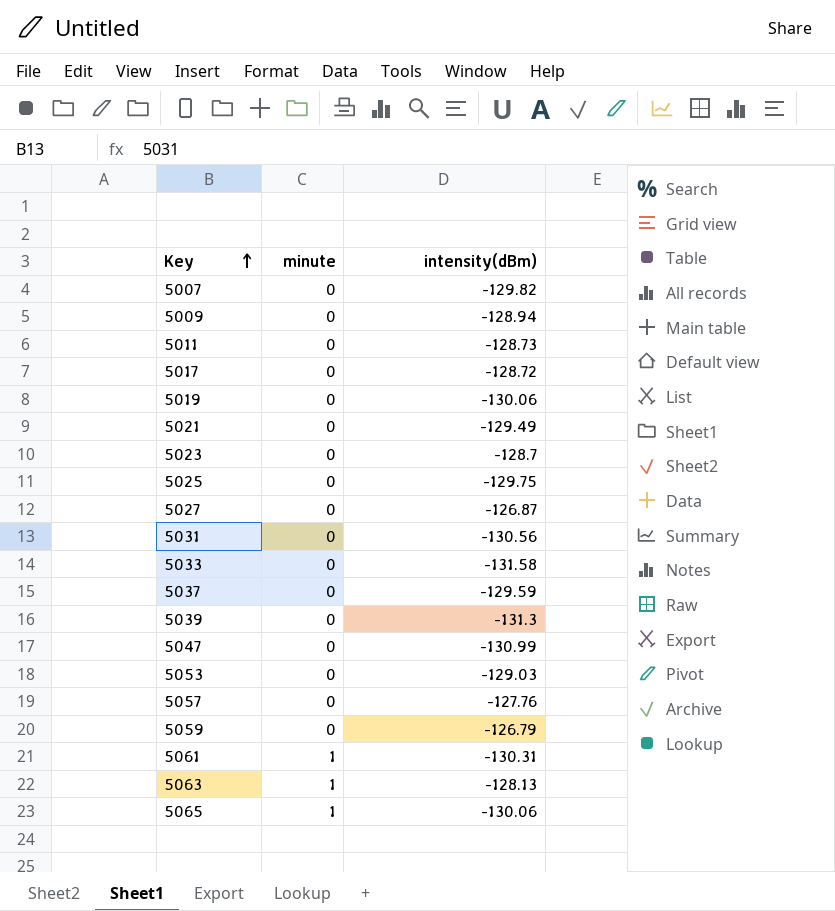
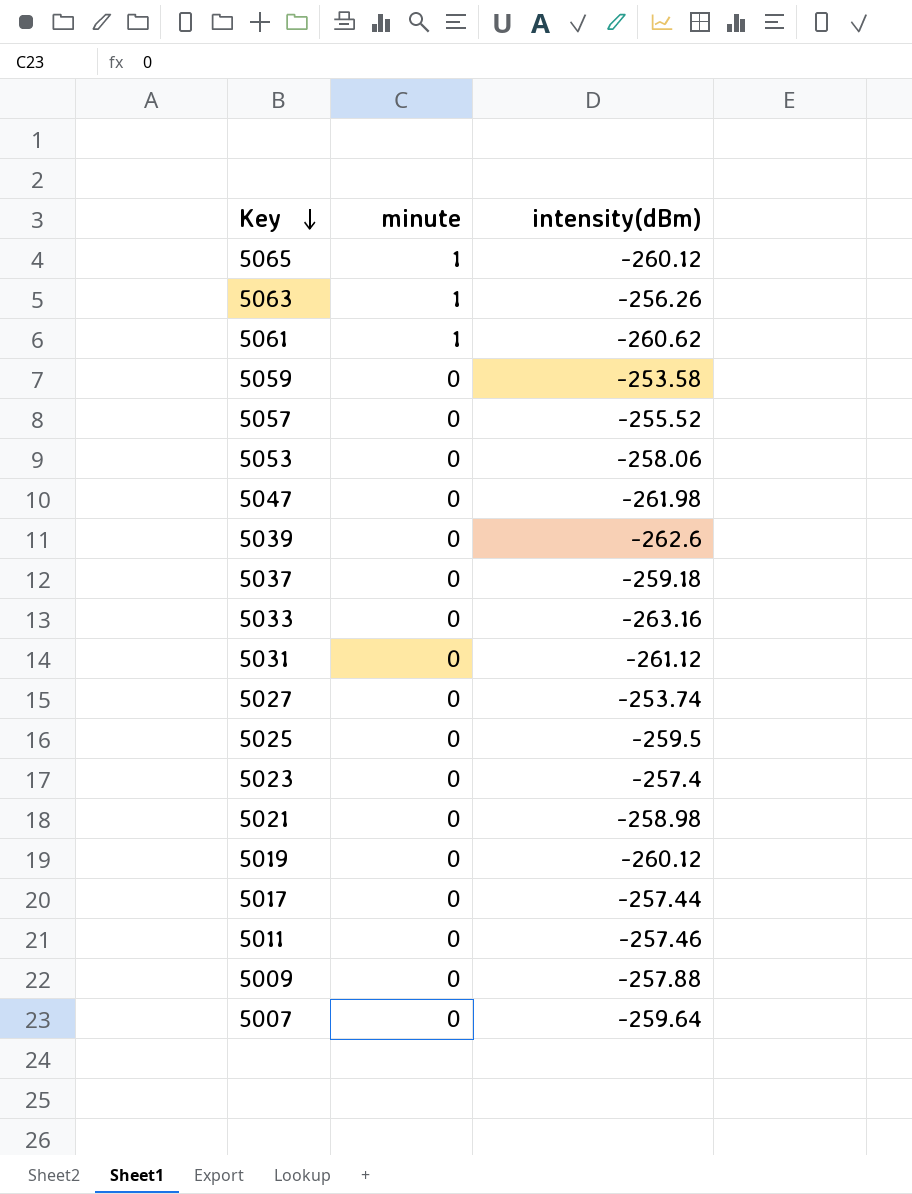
row order: Key ascending -> Key descending
5065 | intensity(dBm): -130.06 -> -260.12
5063 | intensity(dBm): -128.13 -> -256.26
5061 | intensity(dBm): -130.31 -> -260.62
5059 | intensity(dBm): -126.79 -> -253.58
5057 | intensity(dBm): -127.76 -> -255.52
5053 | intensity(dBm): -129.03 -> -258.06
5047 | intensity(dBm): -130.99 -> -261.98
5039 | intensity(dBm): -131.3 -> -262.6
5037 | intensity(dBm): -129.59 -> -259.18
5033 | intensity(dBm): -131.58 -> -263.16
5031 | intensity(dBm): -130.56 -> -261.12
5027 | intensity(dBm): -126.87 -> -253.74
5025 | intensity(dBm): -129.75 -> -259.5
5023 | intensity(dBm): -128.7 -> -257.4
5021 | intensity(dBm): -129.49 -> -258.98
5019 | intensity(dBm): -130.06 -> -260.12
5017 | intensity(dBm): -128.72 -> -257.44
5011 | intensity(dBm): -128.73 -> -257.46
5009 | intensity(dBm): -128.94 -> -257.88
5007 | intensity(dBm): -129.82 -> -259.64

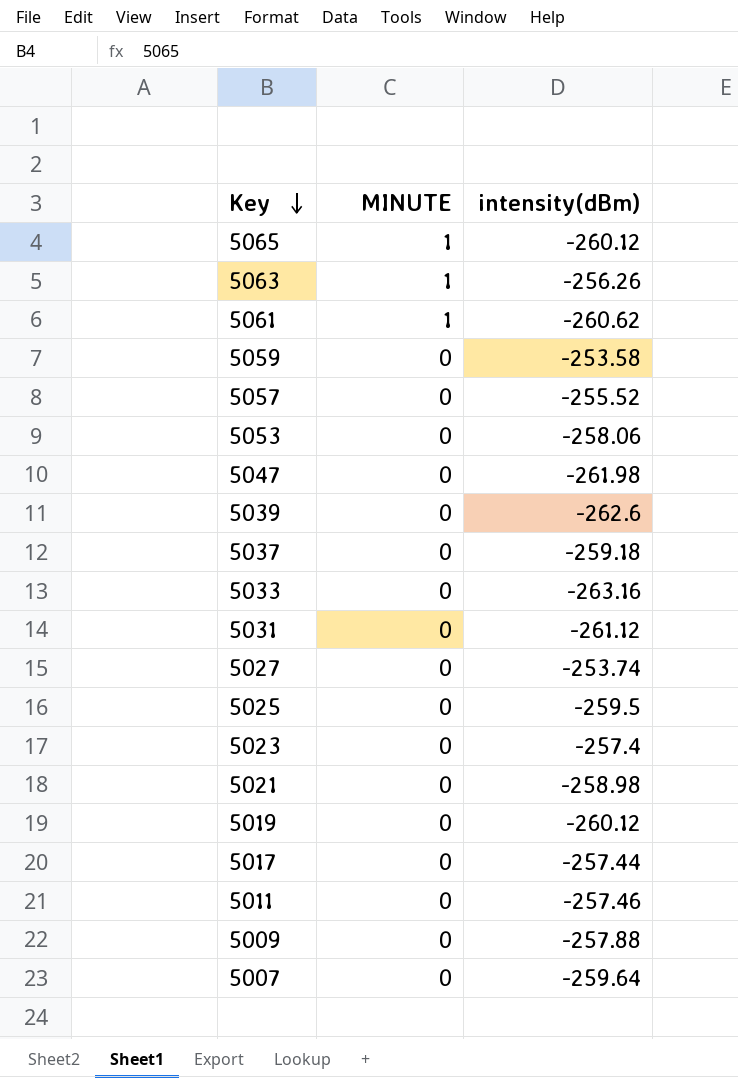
column name: minute -> MINUTE

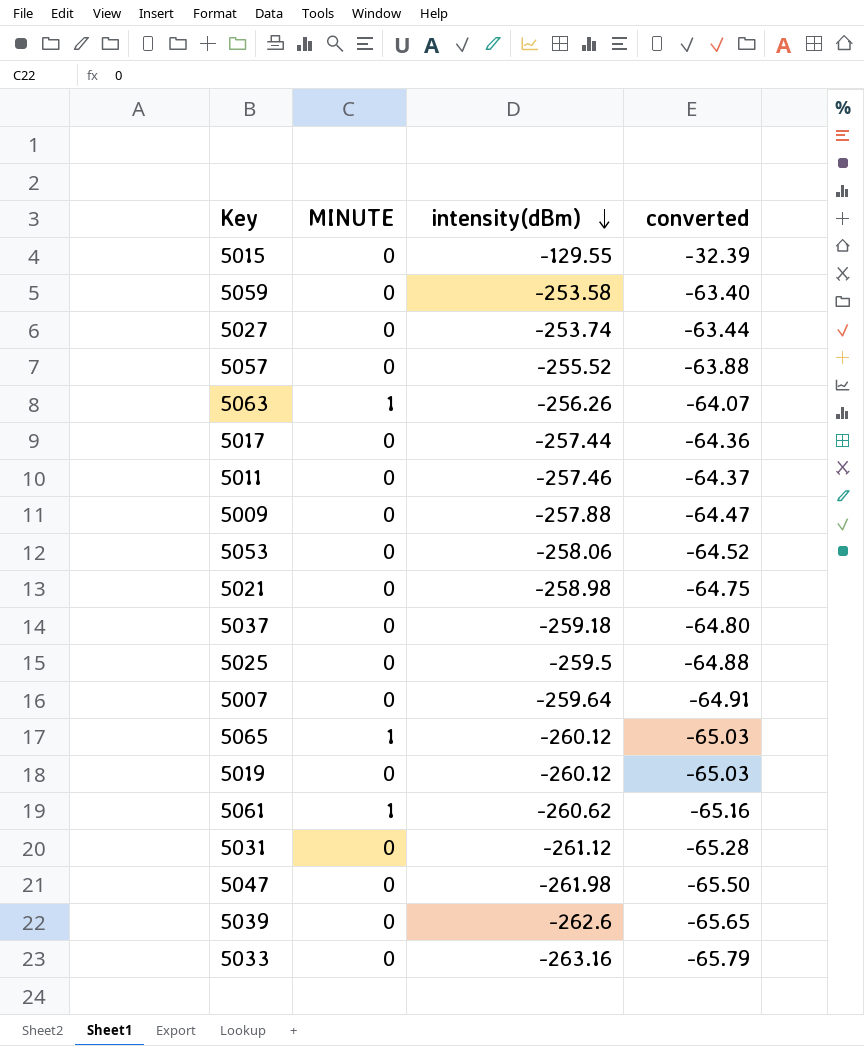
row order: Key descending -> intensity(dBm) descending
column converted | formula: none -> [intensity(dBm)] * 0.25
row 5023: 0 | -257.4 -> none
row 5015: none -> 0 | -129.55 | -32.39

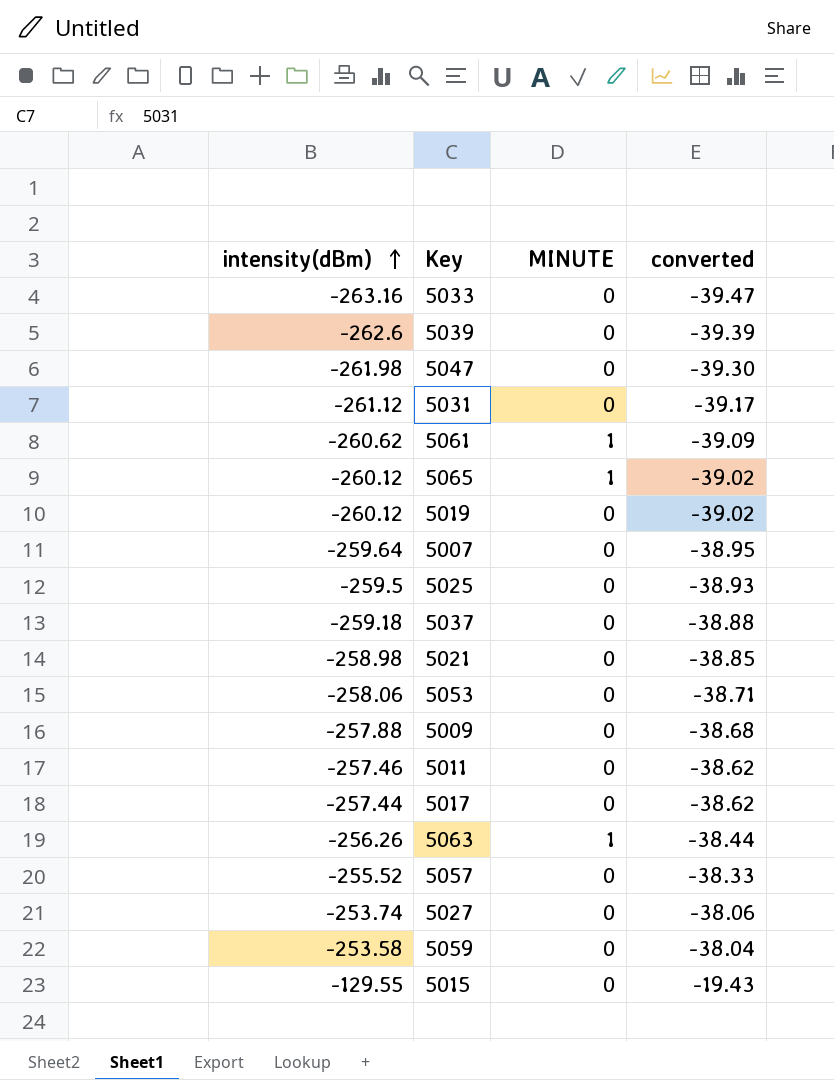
row order: intensity(dBm) descending -> intensity(dBm) ascending
column intensity(dBm) | position: 3 -> 1
column converted | formula: [intensity(dBm)] * 0.25 -> [intensity(dBm)] * 0.15

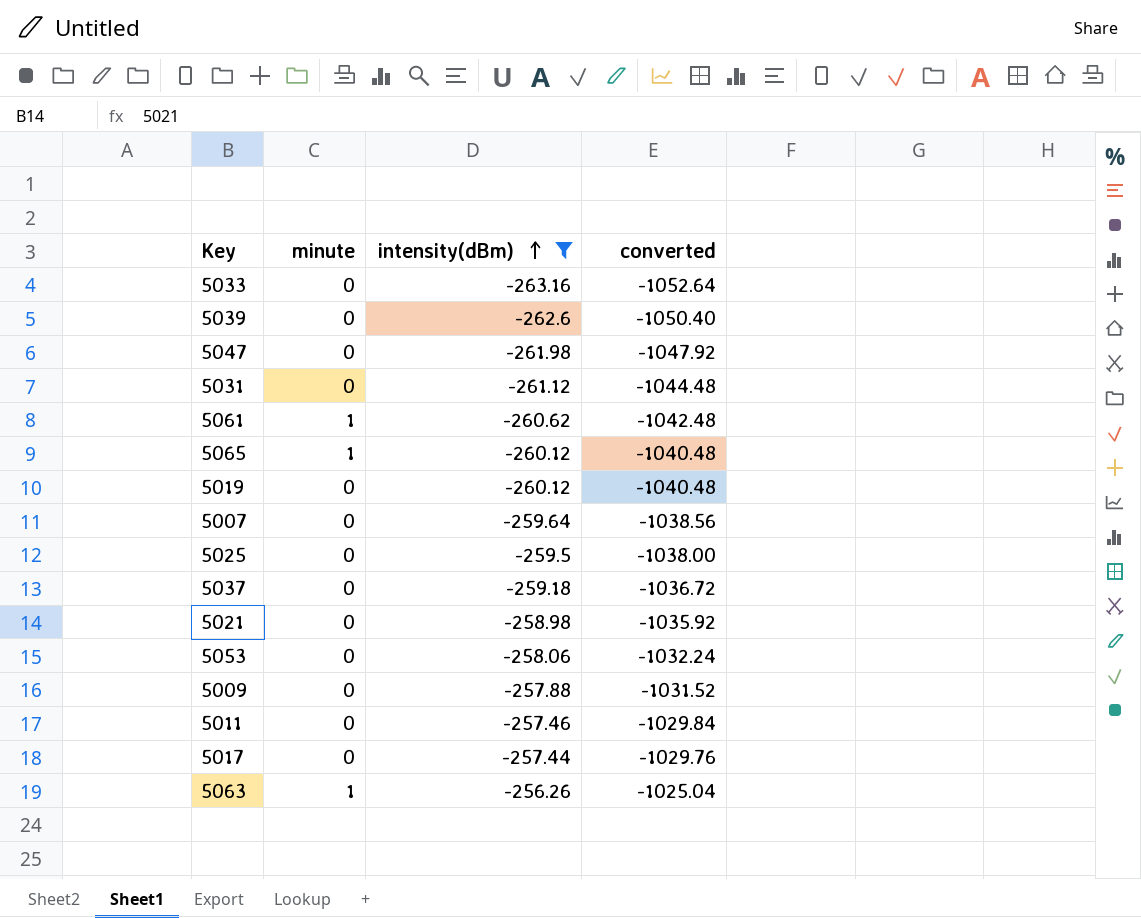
filter: none -> intensity(dBm) <= -256.26
column name: MINUTE -> minute
column intensity(dBm) | position: 1 -> 3
column converted | formula: [intensity(dBm)] * 0.15 -> [intensity(dBm)] * 4

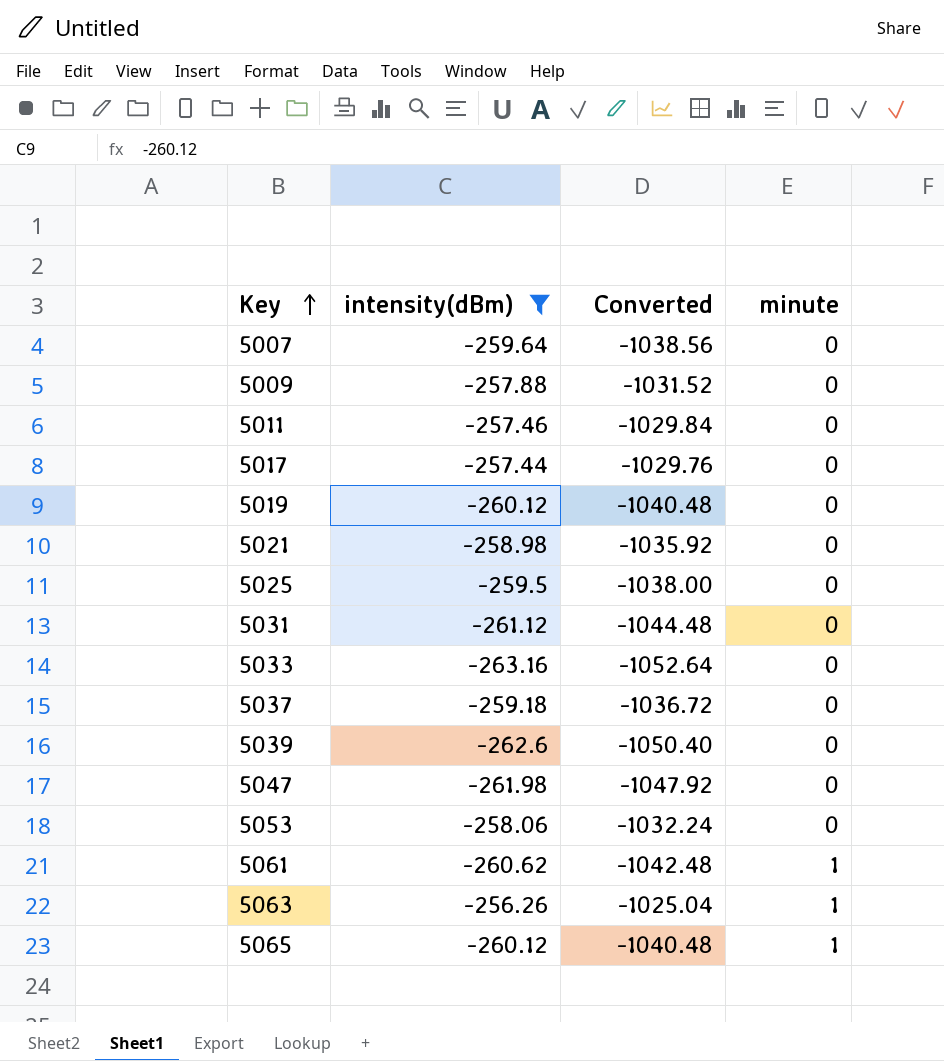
row order: intensity(dBm) ascending -> Key ascending
column name: converted -> Converted
column minute | position: 2 -> 4

